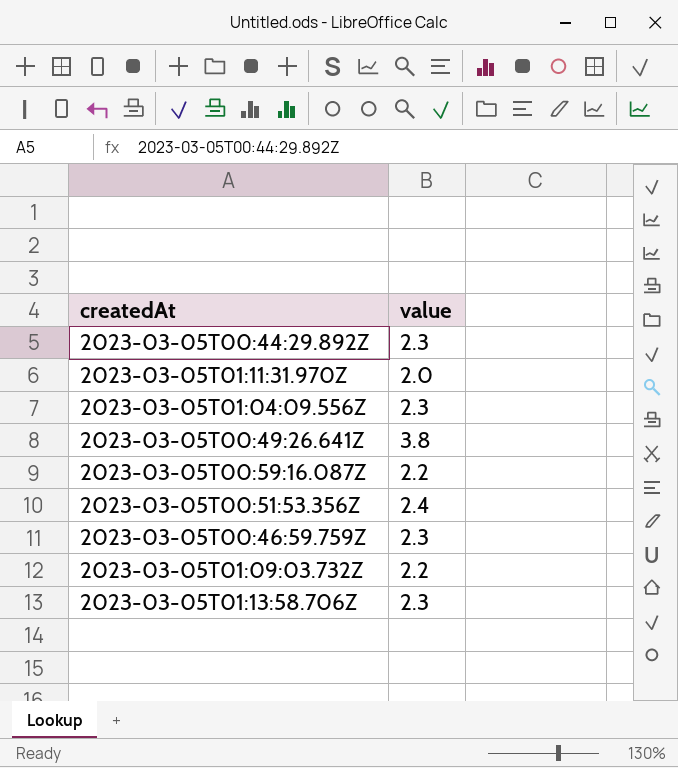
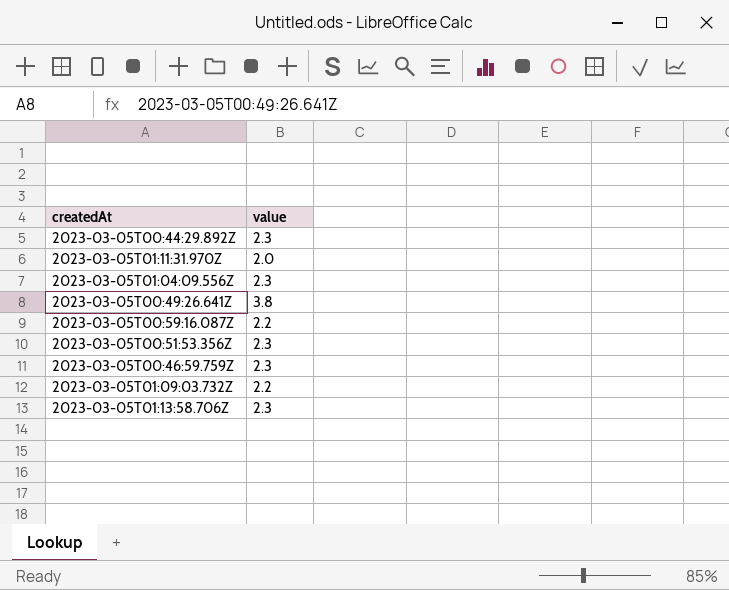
2023-03-05T00:51:53.356Z | value: 2.4 -> 2.3

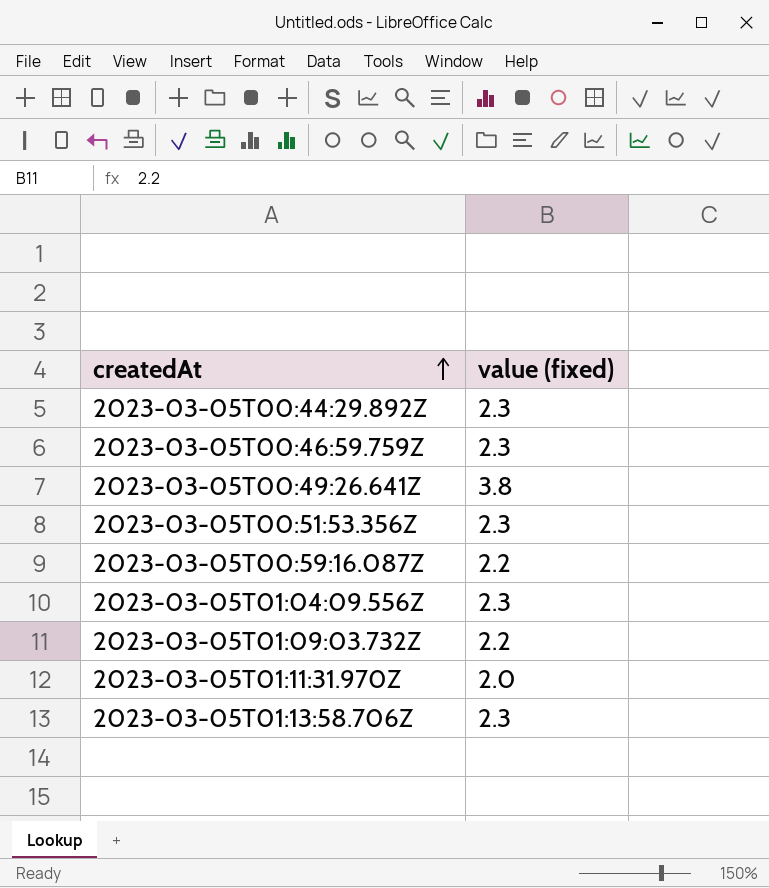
row order: none -> createdAt ascending
column name: value -> value (fixed)

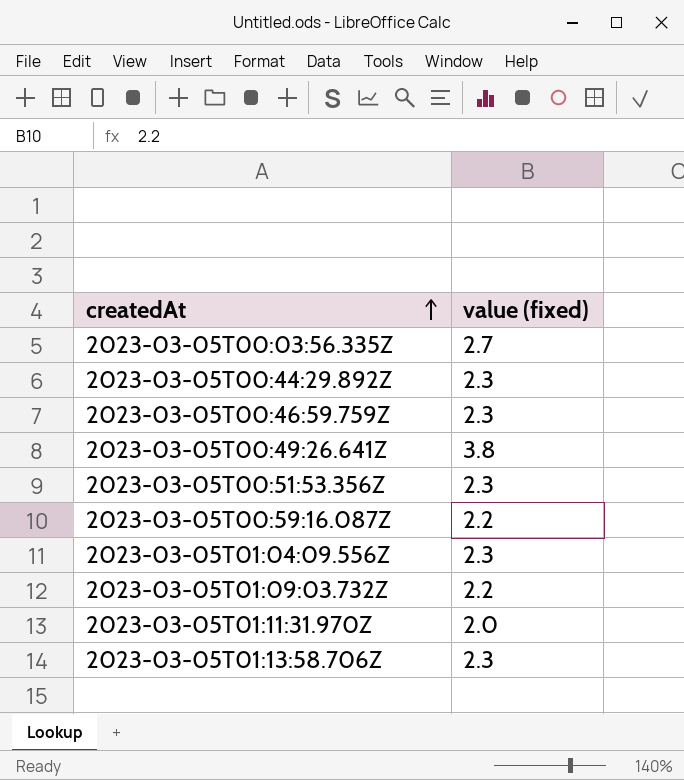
row 2023-03-05T00:03:56.335Z: none -> 2.7

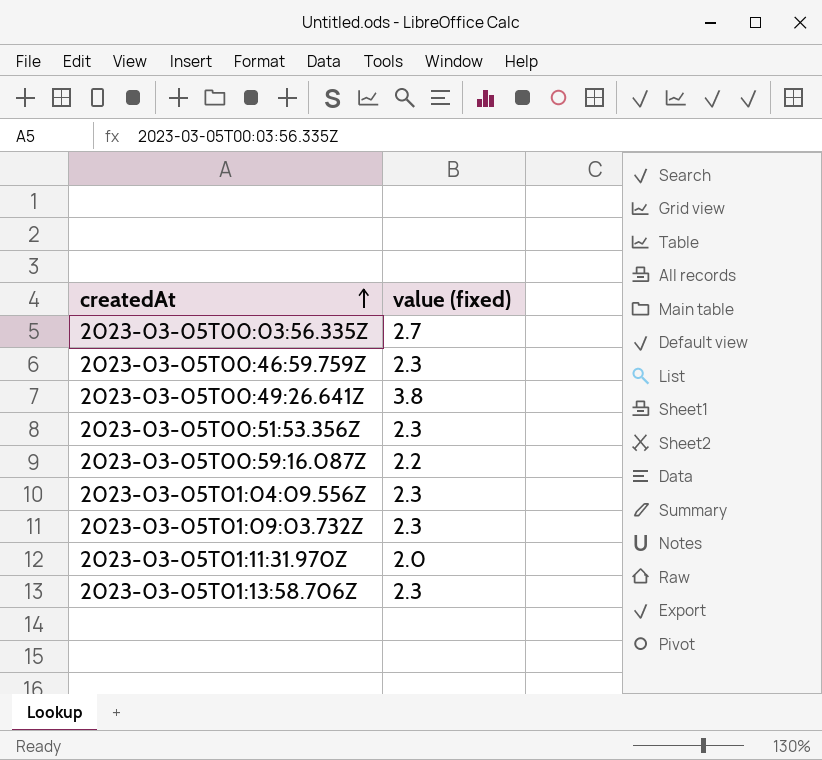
row 2023-03-05T00:44:29.892Z: 2.3 -> none
2023-03-05T01:09:03.732Z | value (fixed): 2.2 -> 2.3

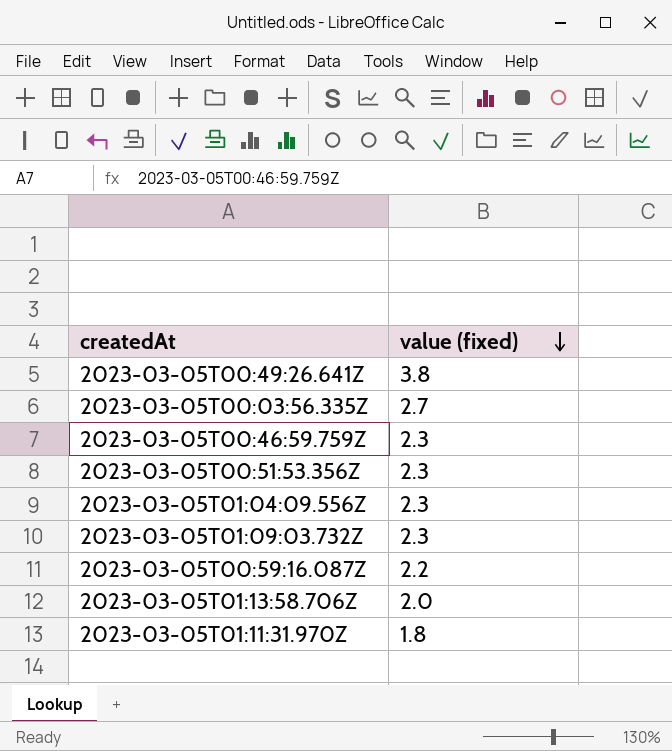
row order: createdAt ascending -> value (fixed) descending
2023-03-05T01:13:58.706Z | value (fixed): 2.3 -> 2.0
2023-03-05T01:11:31.970Z | value (fixed): 2.0 -> 1.8

